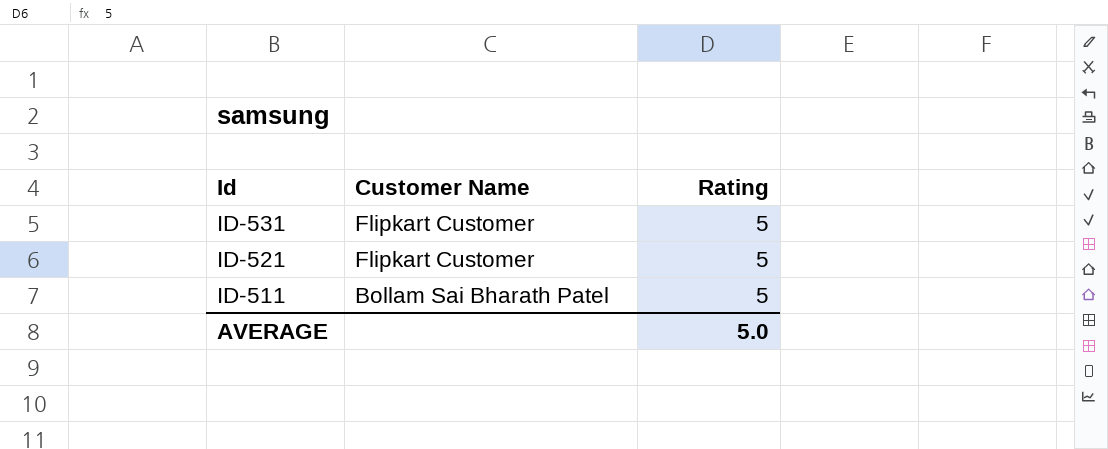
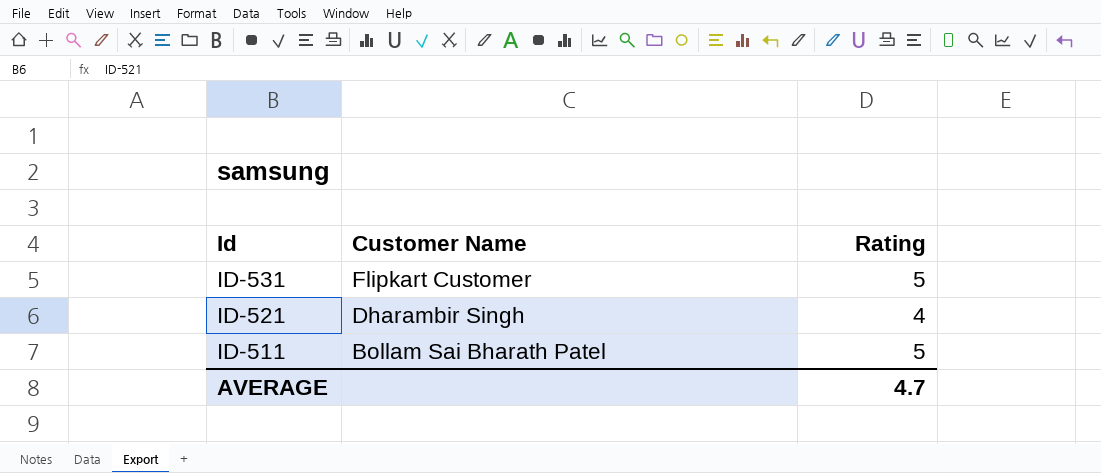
ID-521 | Customer Name: Flipkart Customer -> Dharambir Singh
ID-521 | Rating: 5 -> 4
AVERAGE | Rating: 5.0 -> 4.7

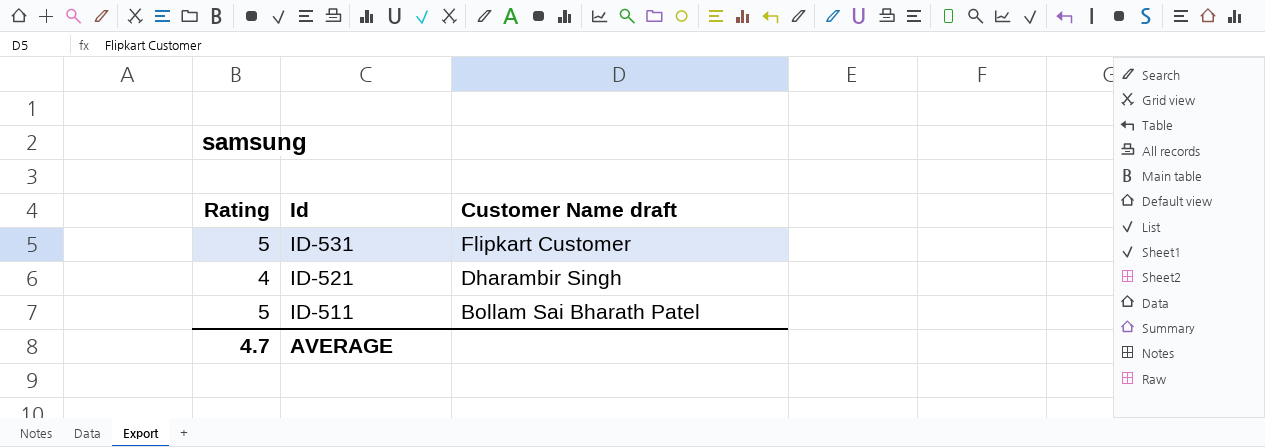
column Rating | position: 3 -> 1
column name: Customer Name -> Customer Name draft

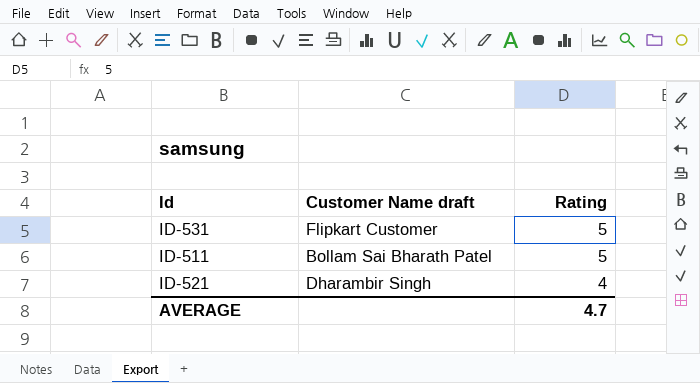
row order: Id descending -> Rating descending
column Rating | position: 1 -> 3

